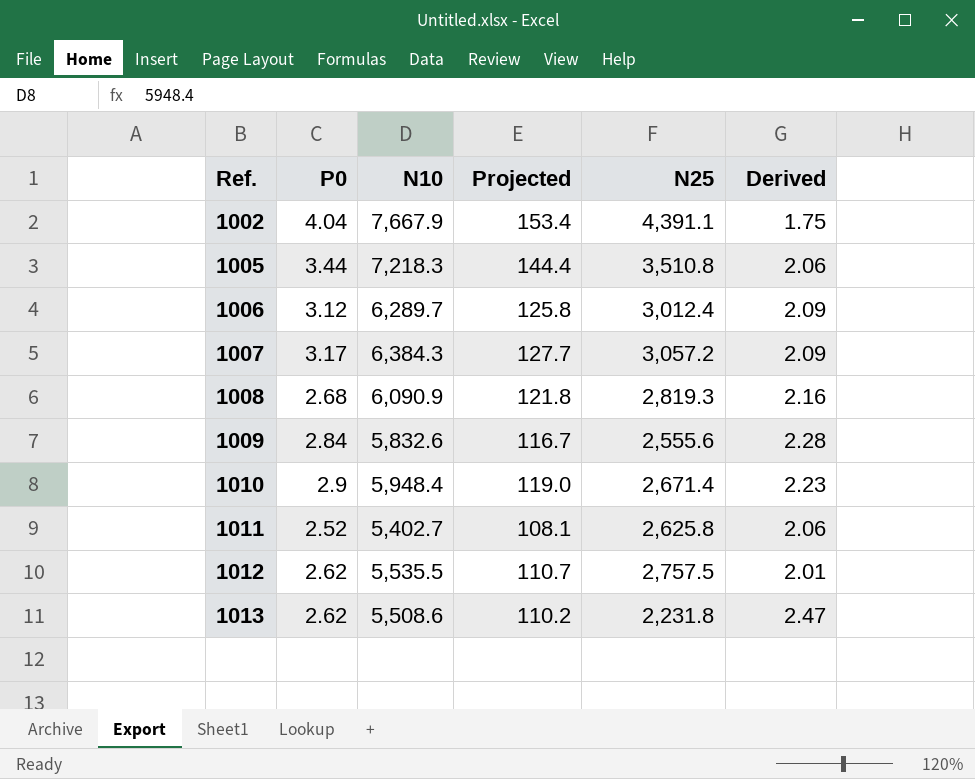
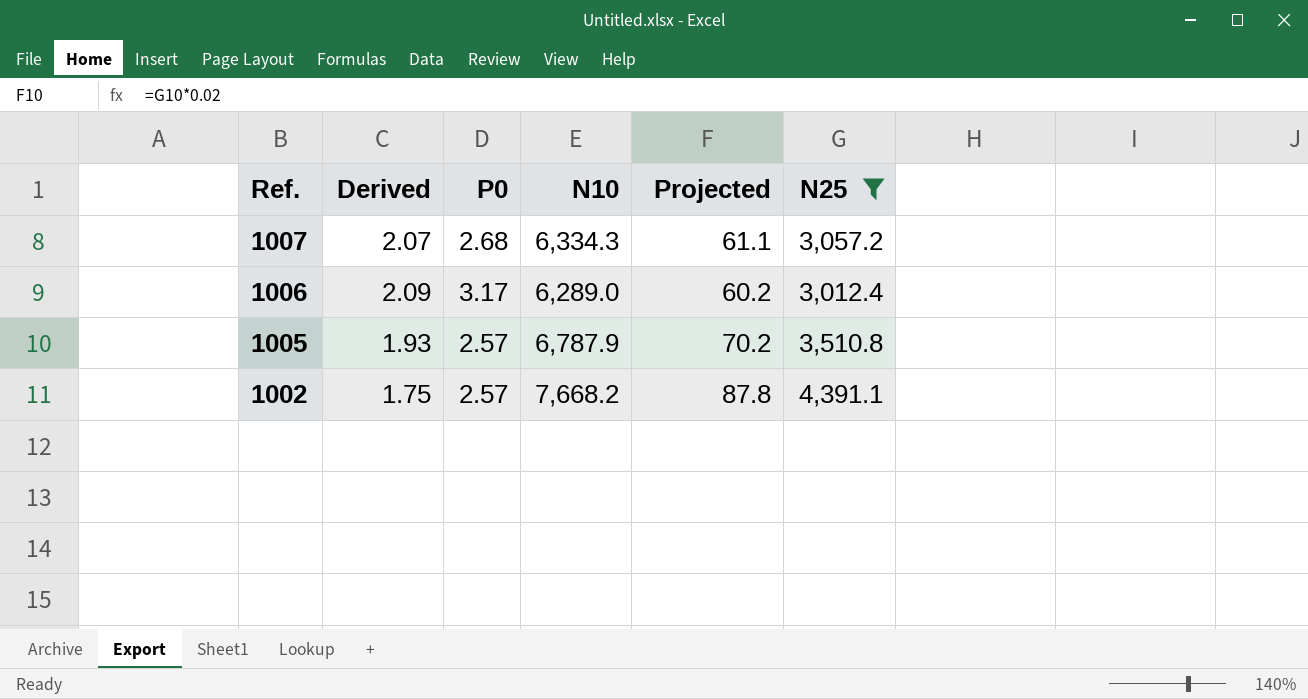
filter: none -> N25 >= 3,012.4
row order: Ref. ascending -> Ref. descending
column Derived | position: 6 -> 2
column Projected | formula: [N10] * 0.02 -> [N25] * 0.02
1007 | Derived: 2.09 -> 2.07
1007 | P0: 3.17 -> 2.68
1007 | N10: 6,384.3 -> 6,334.3
1006 | P0: 3.12 -> 3.17
1006 | N10: 6,289.7 -> 6,289.0
1005 | Derived: 2.06 -> 1.93
1005 | P0: 3.44 -> 2.57
1005 | N10: 7,218.3 -> 6,787.9
1002 | P0: 4.04 -> 2.57
1002 | N10: 7,667.9 -> 7,668.2

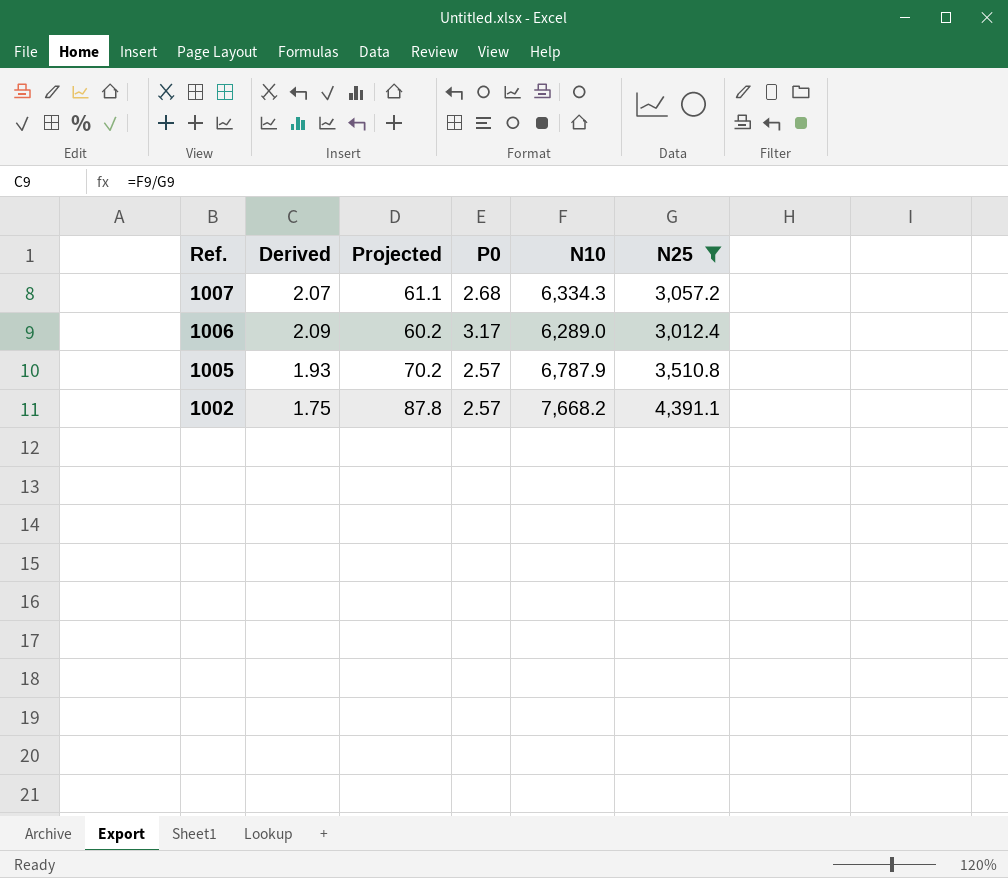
column Projected | position: 5 -> 3

